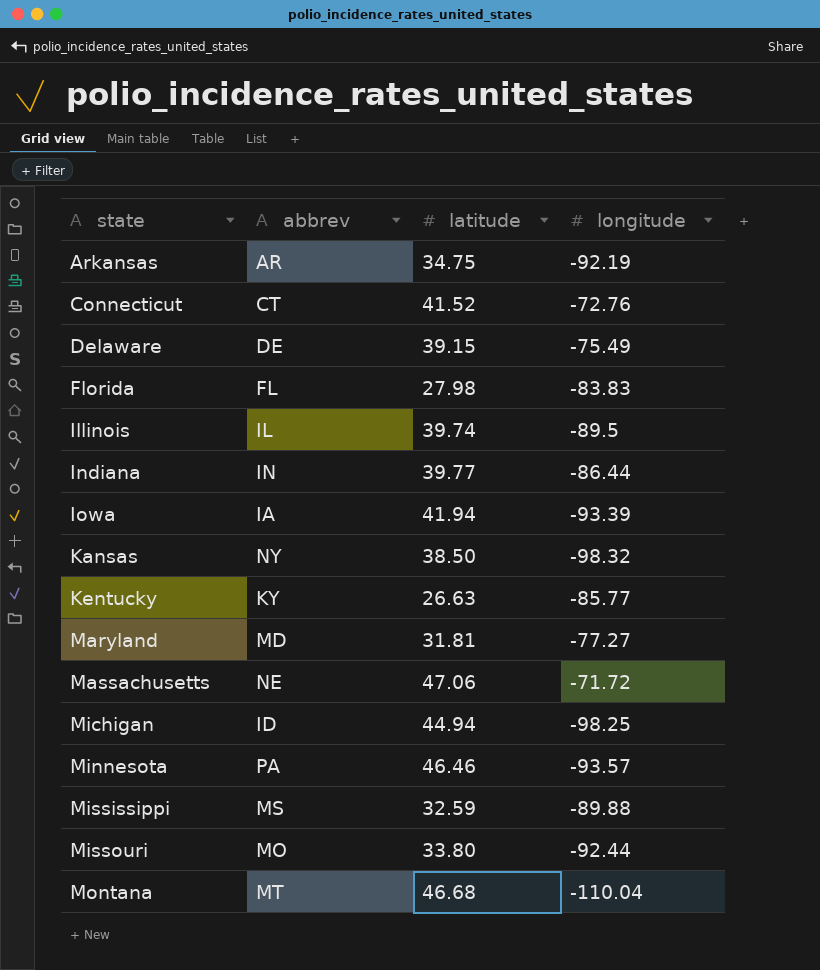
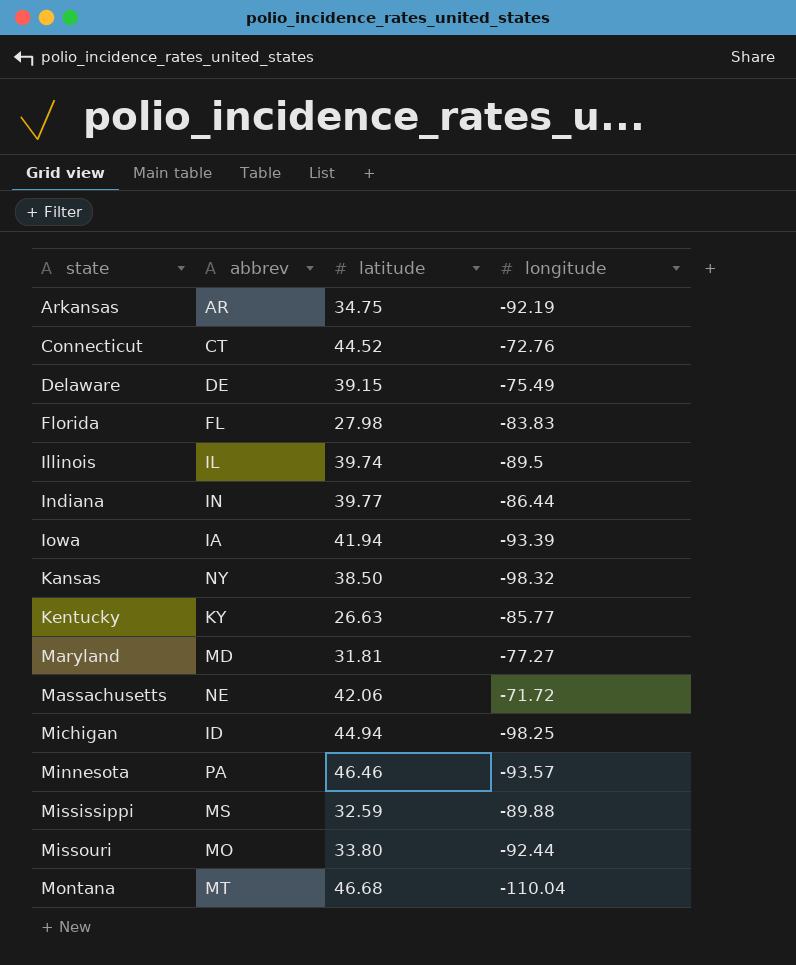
Connecticut | latitude: 41.52 -> 44.52
Massachusetts | latitude: 47.06 -> 42.06

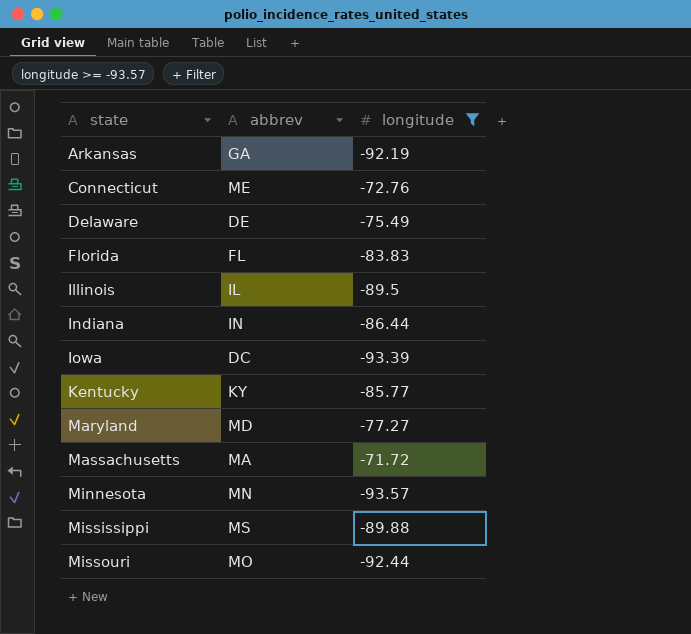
filter: none -> longitude >= -93.57
column latitude | position: 3 -> none
Arkansas | abbrev: AR -> GA
Connecticut | abbrev: CT -> ME
Iowa | abbrev: IA -> DC
Massachusetts | abbrev: NE -> MA
Minnesota | abbrev: PA -> MN

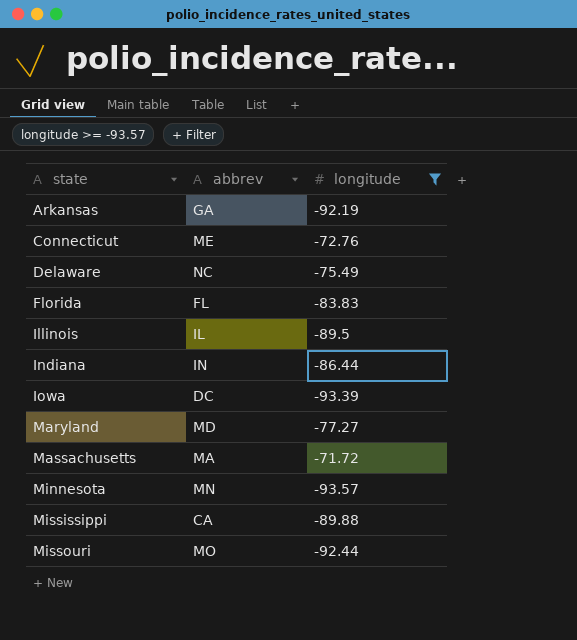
row Kentucky: KY | -85.77 -> none
Delaware | abbrev: DE -> NC
Mississippi | abbrev: MS -> CA

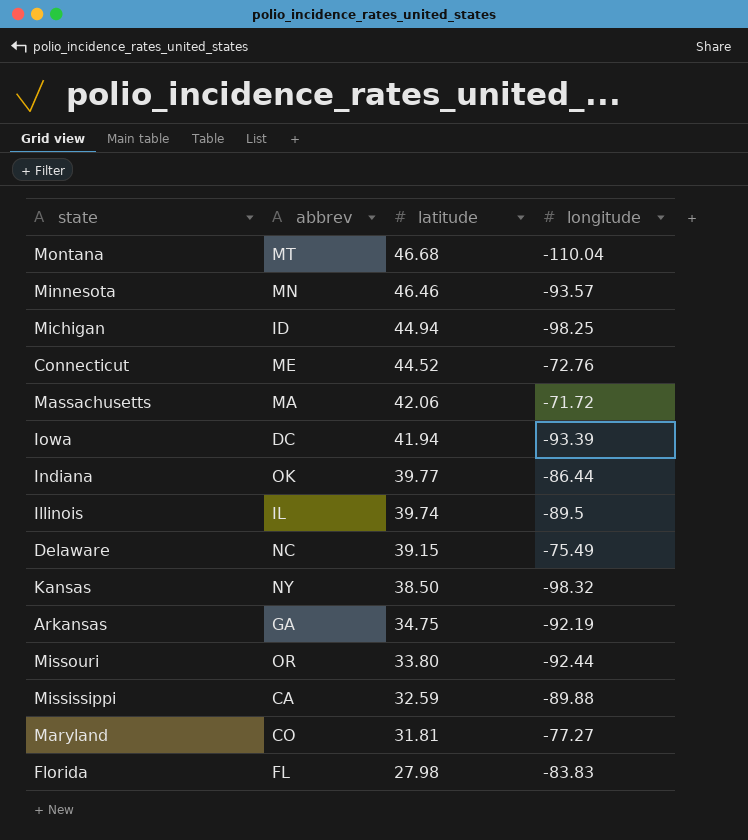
filter: longitude >= -93.57 -> none
row order: state ascending -> latitude descending
column latitude | position: none -> 3
Indiana | abbrev: IN -> OK
Missouri | abbrev: MO -> OR
Maryland | abbrev: MD -> CO

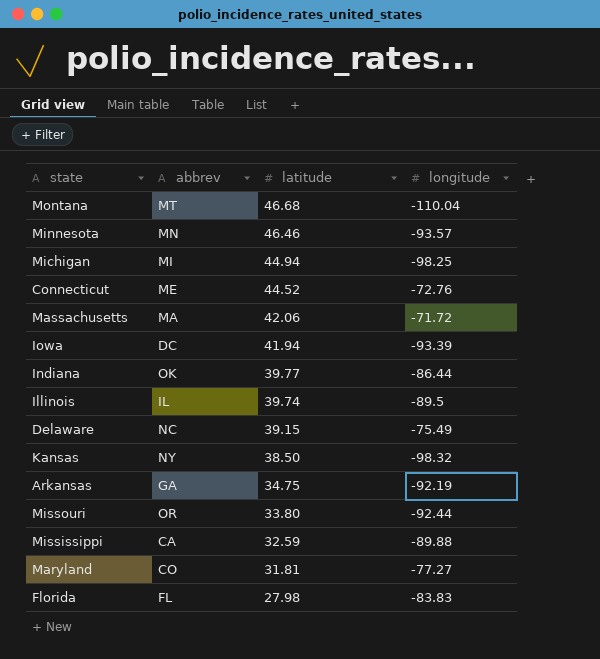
Michigan | abbrev: ID -> MI

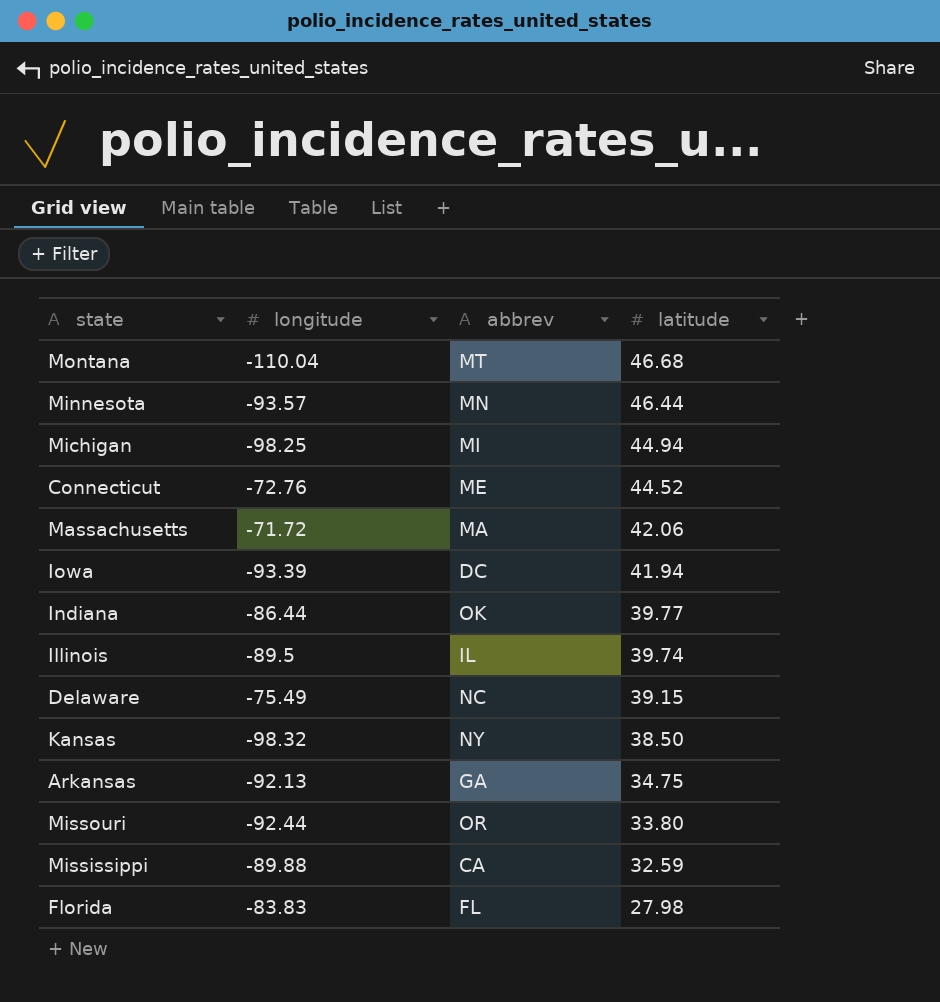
column longitude | position: 4 -> 2
row Maryland: CO | 31.81 | -77.27 -> none
Minnesota | latitude: 46.46 -> 46.44
Arkansas | longitude: -92.19 -> -92.13

